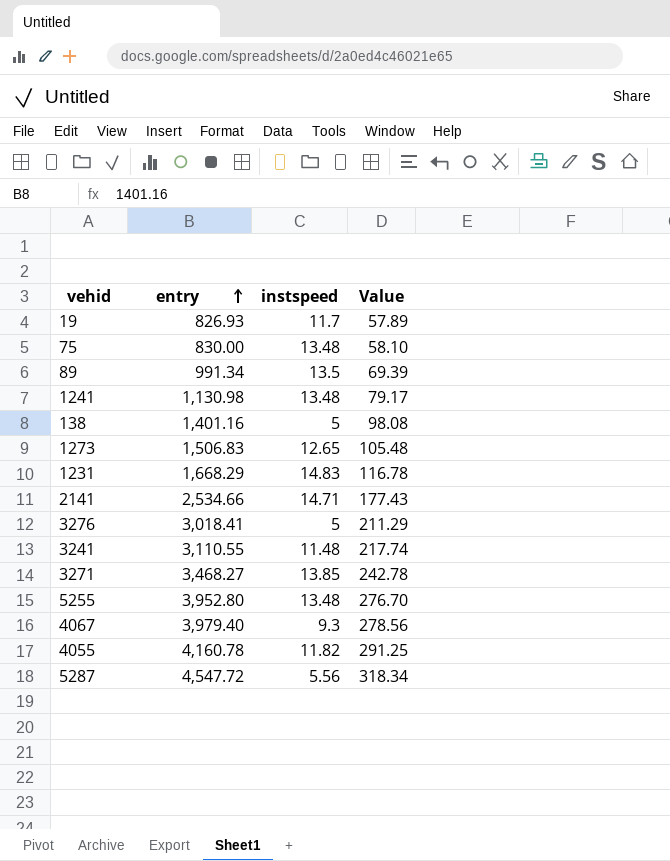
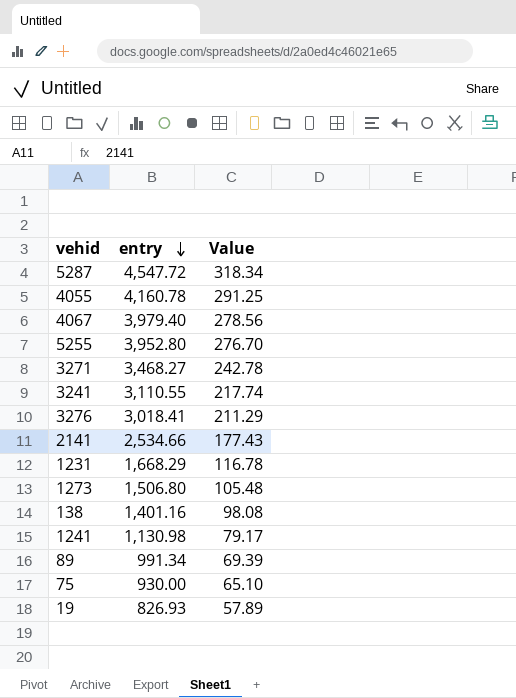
row order: entry ascending -> entry descending
column instspeed | position: 3 -> none
1273 | entry: 1,506.83 -> 1,506.80
75 | entry: 830.00 -> 930.00
75 | Value: 58.10 -> 65.10

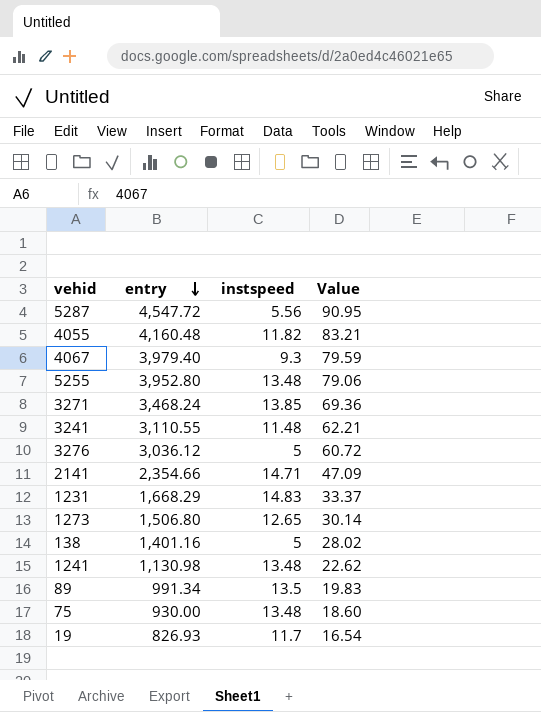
column instspeed | position: none -> 3
column Value | formula: [entry] * 0.07 -> [entry] * 0.02
4055 | entry: 4,160.78 -> 4,160.48
3271 | entry: 3,468.27 -> 3,468.24
3276 | entry: 3,018.41 -> 3,036.12
2141 | entry: 2,534.66 -> 2,354.66

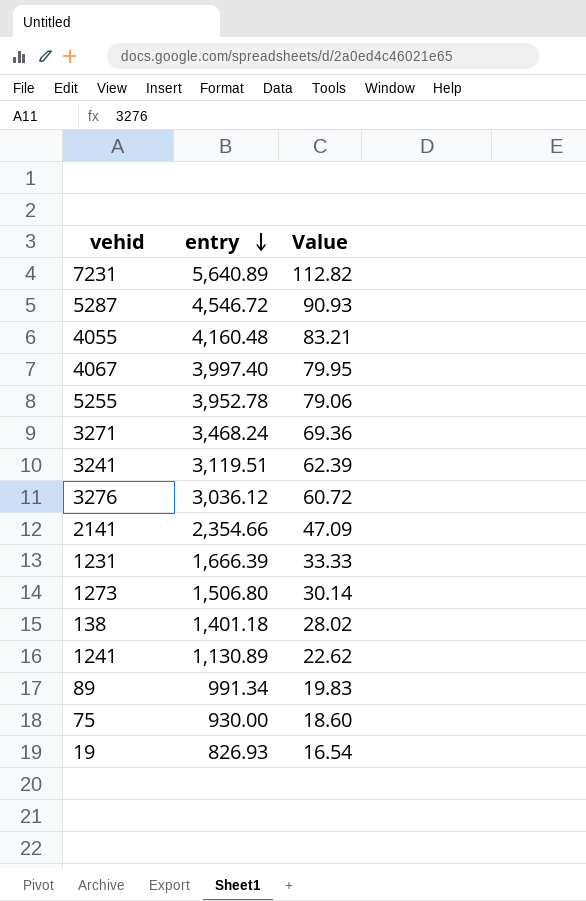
column instspeed | position: 3 -> none
row 7231: none -> 5,640.89 | 112.82
5287 | entry: 4,547.72 -> 4,546.72
5287 | Value: 90.95 -> 90.93
4067 | entry: 3,979.40 -> 3,997.40
4067 | Value: 79.59 -> 79.95
5255 | entry: 3,952.80 -> 3,952.78
3241 | entry: 3,110.55 -> 3,119.51
3241 | Value: 62.21 -> 62.39
1231 | entry: 1,668.29 -> 1,666.39
1231 | Value: 33.37 -> 33.33
138 | entry: 1,401.16 -> 1,401.18
1241 | entry: 1,130.98 -> 1,130.89

